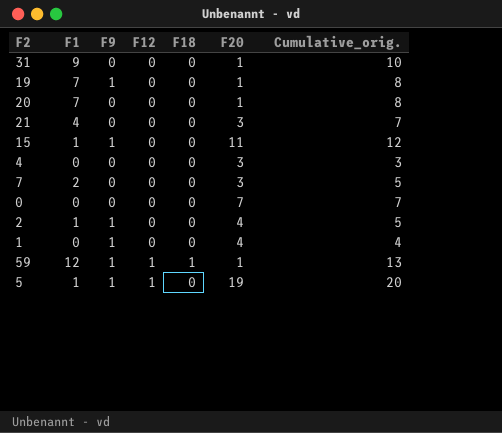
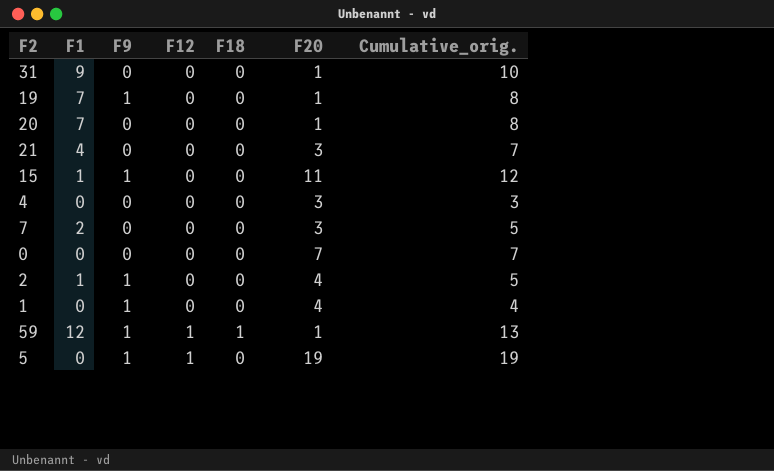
5 | F1: 1 -> 0
5 | Cumulative_orig.: 20 -> 19

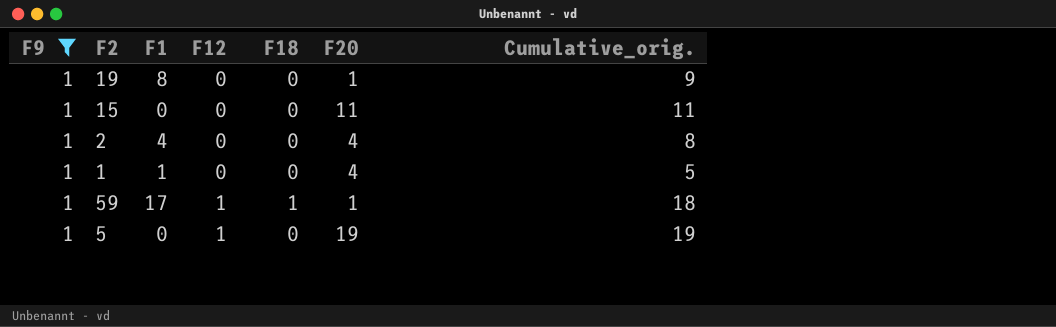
filter: none -> F9 = 1
column F9 | position: 3 -> 1
19 | F1: 7 -> 8
19 | Cumulative_orig.: 8 -> 9
15 | F1: 1 -> 0
15 | Cumulative_orig.: 12 -> 11
2 | F1: 1 -> 4
2 | Cumulative_orig.: 5 -> 8
1 | F1: 0 -> 1
1 | Cumulative_orig.: 4 -> 5
59 | F1: 12 -> 17
59 | Cumulative_orig.: 13 -> 18

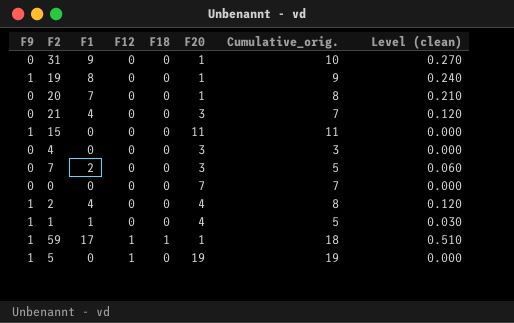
filter: F9 = 1 -> none
column Level (clean) | formula: none -> [F1] * 0.03

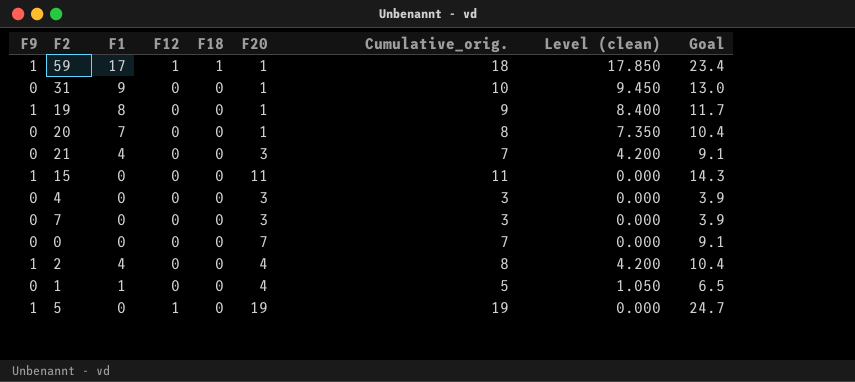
row order: F12 ascending -> F18 descending
column Level (clean) | formula: [F1] * 0.03 -> [F1] * 1.05
column Goal | formula: none -> [Cumulative_orig.] * 1.3
7 | F1: 2 -> 0
7 | Cumulative_orig.: 5 -> 3
1 | F9: 1 -> 0

